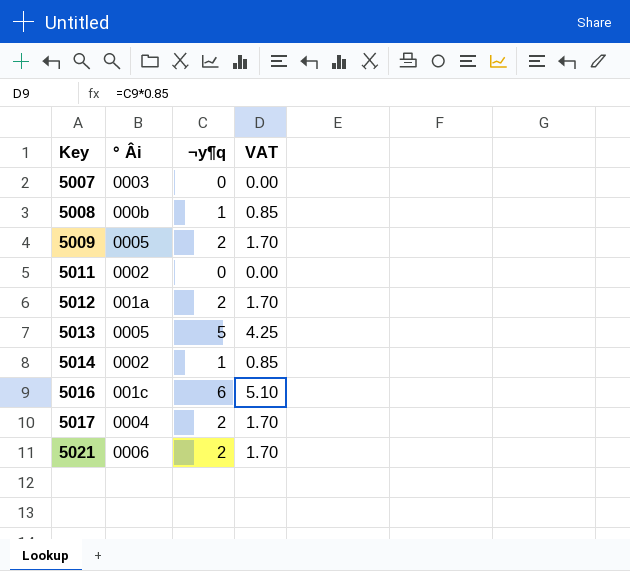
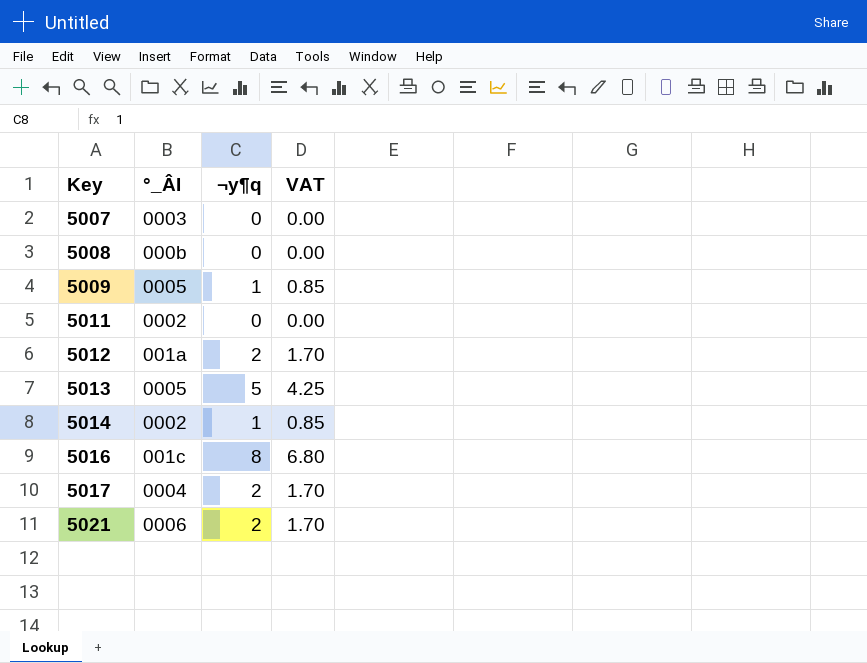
column name: ° Âi -> °_ÂI
5008 | ¬y¶q: 1 -> 0
5008 | VAT: 0.85 -> 0.00
5009 | ¬y¶q: 2 -> 1
5009 | VAT: 1.70 -> 0.85
5016 | ¬y¶q: 6 -> 8
5016 | VAT: 5.10 -> 6.80

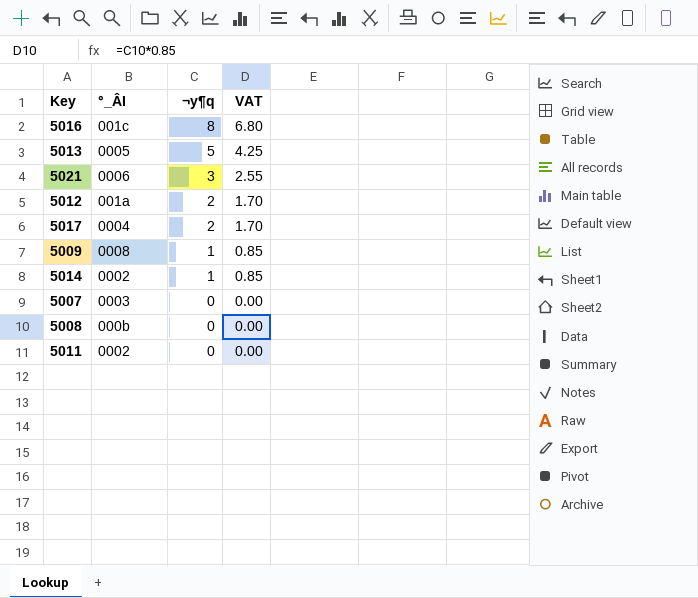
row order: Key ascending -> ¬y¶q descending
5021 | ¬y¶q: 2 -> 3
5021 | VAT: 1.70 -> 2.55
5009 | °_ÂI: 0005 -> 0008

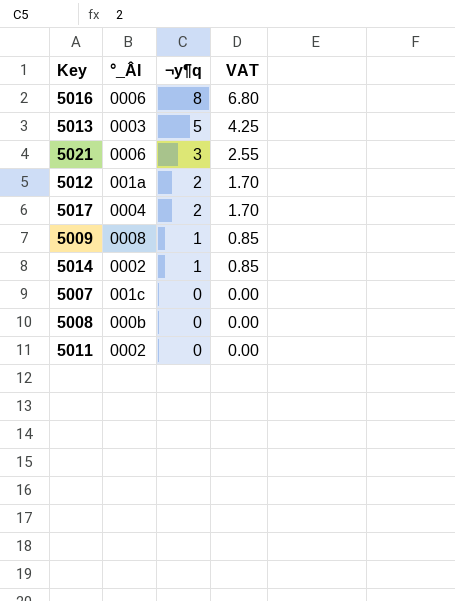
5016 | °_ÂI: 001c -> 0006
5013 | °_ÂI: 0005 -> 0003
5007 | °_ÂI: 0003 -> 001c

